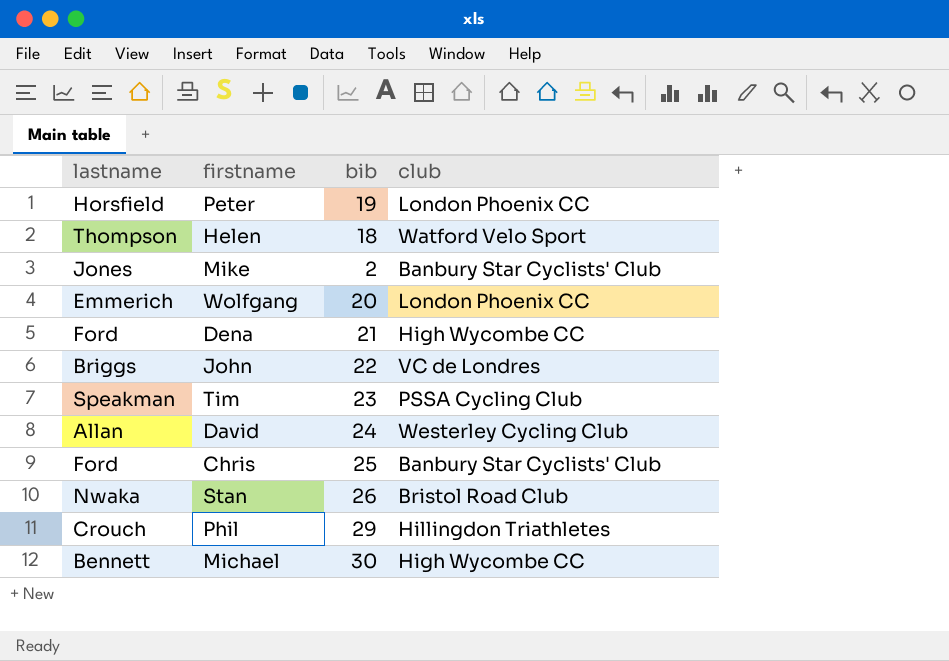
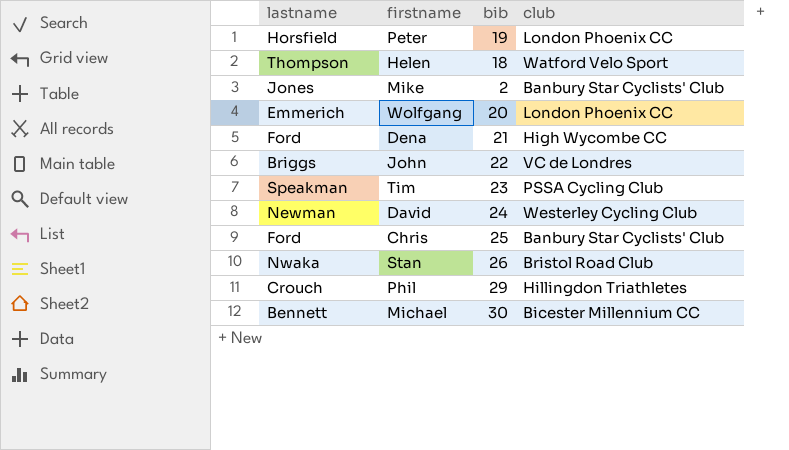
David | lastname: Allan -> Newman
Michael | club: High Wycombe CC -> Bicester Millennium CC

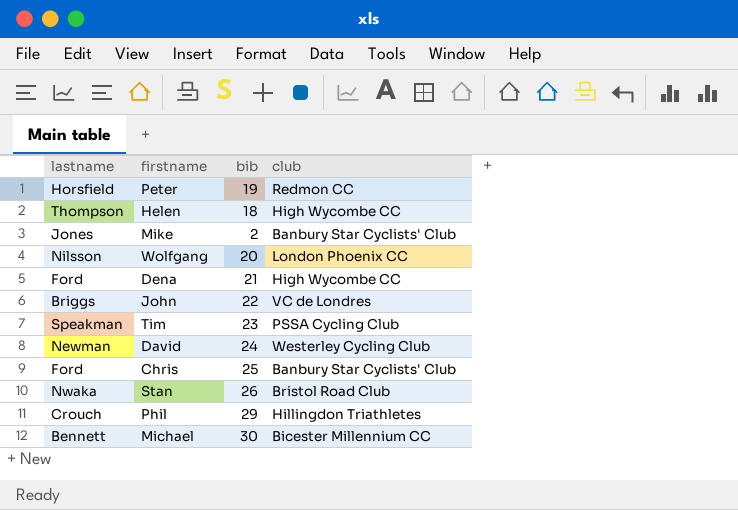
Peter | club: London Phoenix CC -> Redmon CC
Helen | club: Watford Velo Sport -> High Wycombe CC
Wolfgang | lastname: Emmerich -> Nilsson

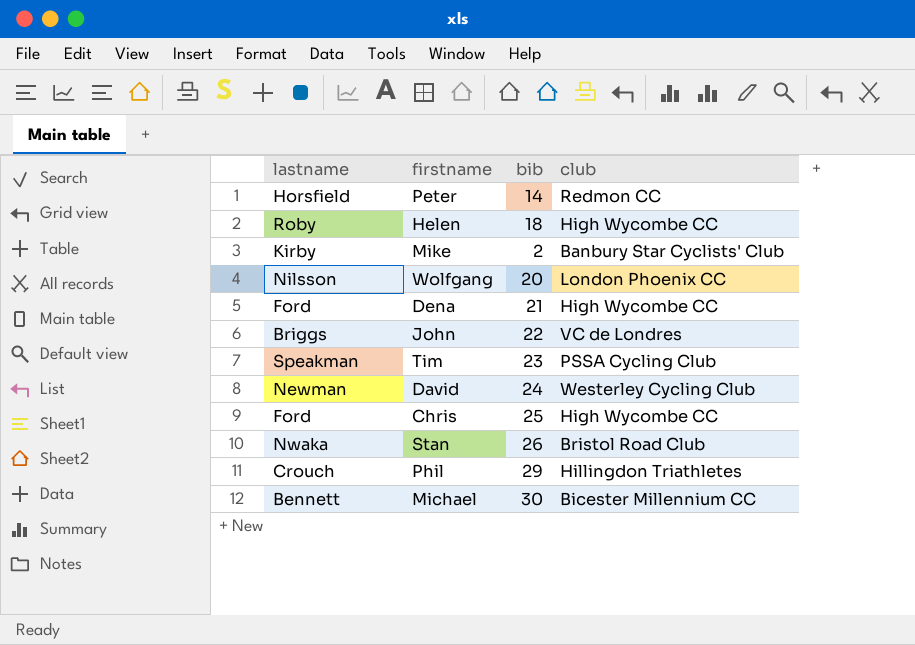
Peter | bib: 19 -> 14
Helen | lastname: Thompson -> Roby
Mike | lastname: Jones -> Kirby
Chris | club: Banbury Star Cyclists' Club -> High Wycombe CC

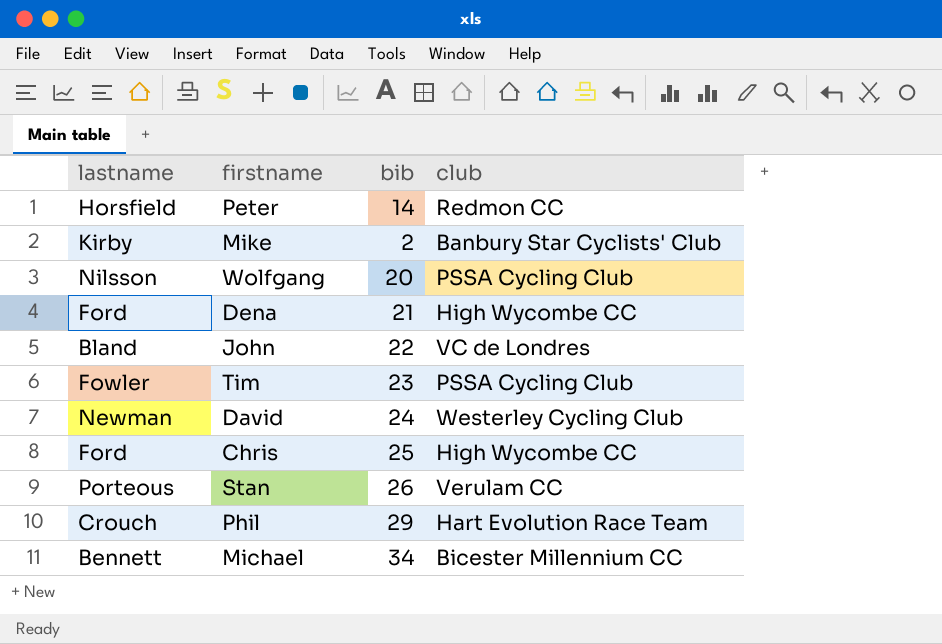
row Helen: Roby | 18 | High Wycombe CC -> none
Wolfgang | club: London Phoenix CC -> PSSA Cycling Club
John | lastname: Briggs -> Bland
Tim | lastname: Speakman -> Fowler
Stan | lastname: Nwaka -> Porteous
Stan | club: Bristol Road Club -> Verulam CC
Phil | club: Hillingdon Triathletes -> Hart Evolution Race Team
Michael | bib: 30 -> 34

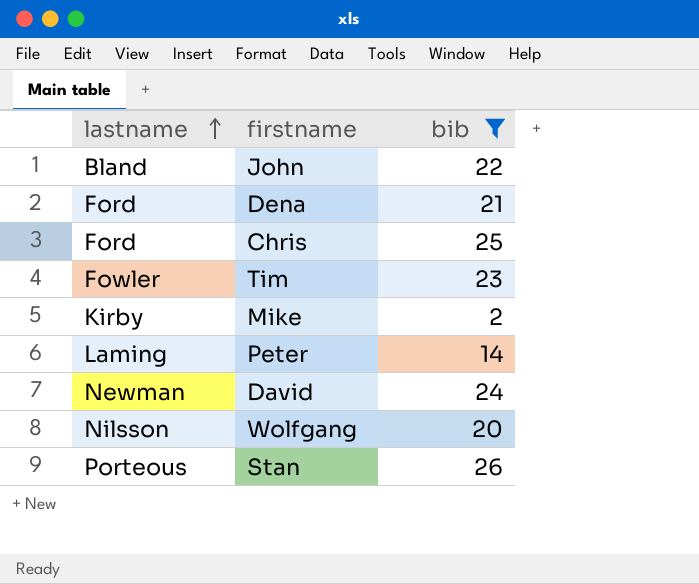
filter: none -> bib <= 26
row order: none -> lastname ascending
column club | position: 4 -> none
Peter | lastname: Horsfield -> Laming

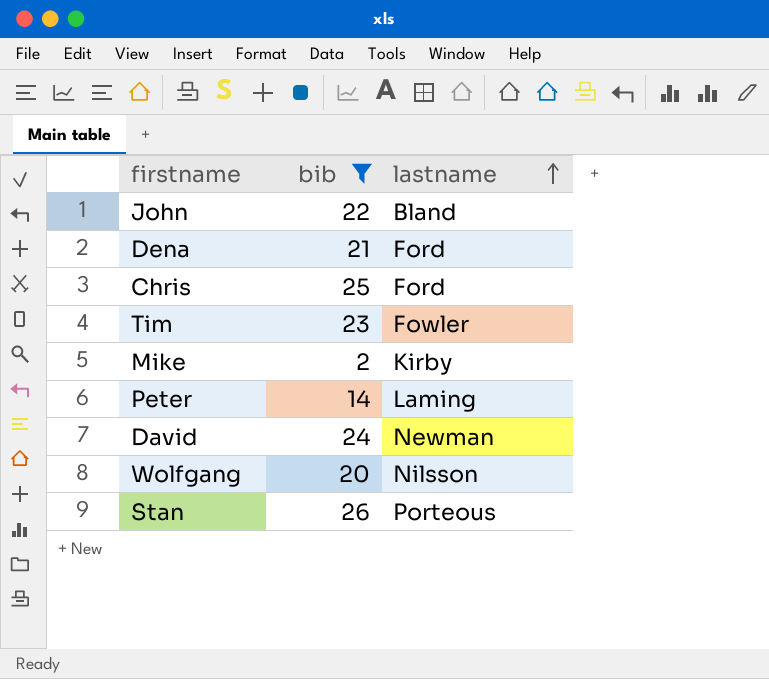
column lastname | position: 1 -> 3

